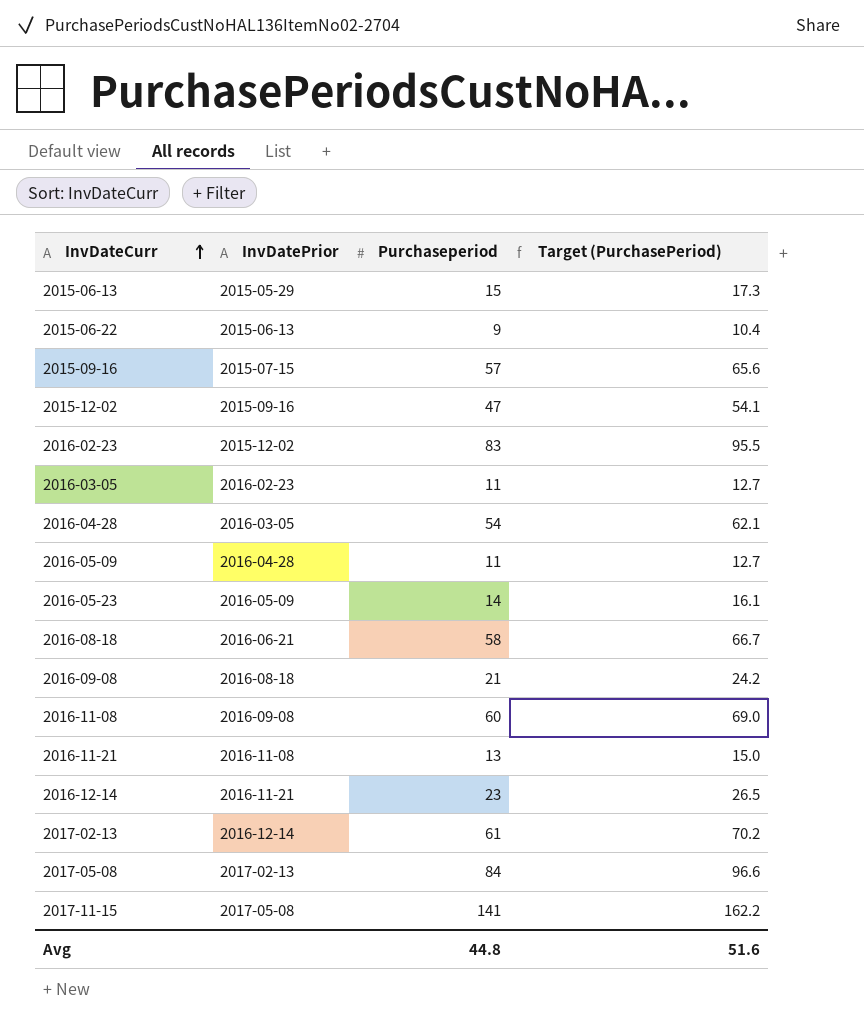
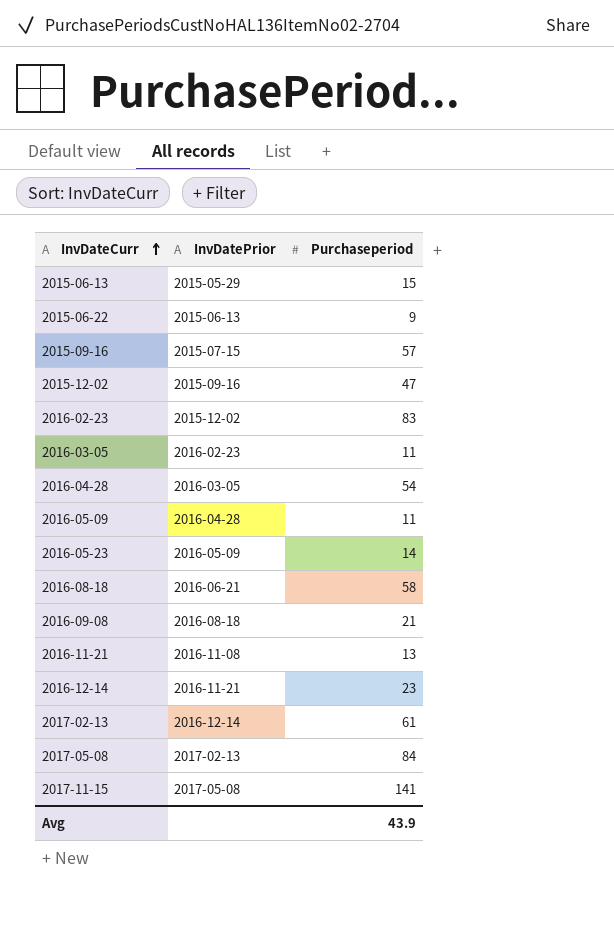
column Target (PurchasePeriod) | formula: [Purchaseperiod] * 1.15 -> none
row 2016-11-08: 2016-09-08 | 60 | 69.0 -> none
Avg | Purchaseperiod: 44.8 -> 43.9

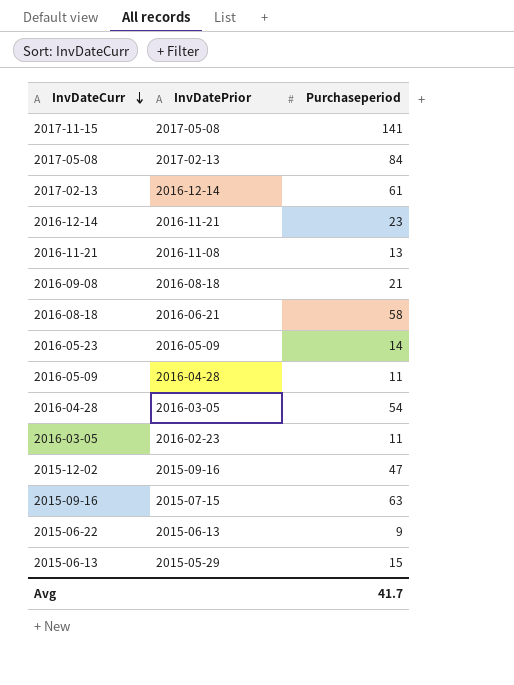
row order: InvDateCurr ascending -> InvDateCurr descending
row 2016-02-23: 2015-12-02 | 83 -> none
2015-09-16 | Purchaseperiod: 57 -> 63
Avg | Purchaseperiod: 43.9 -> 41.7

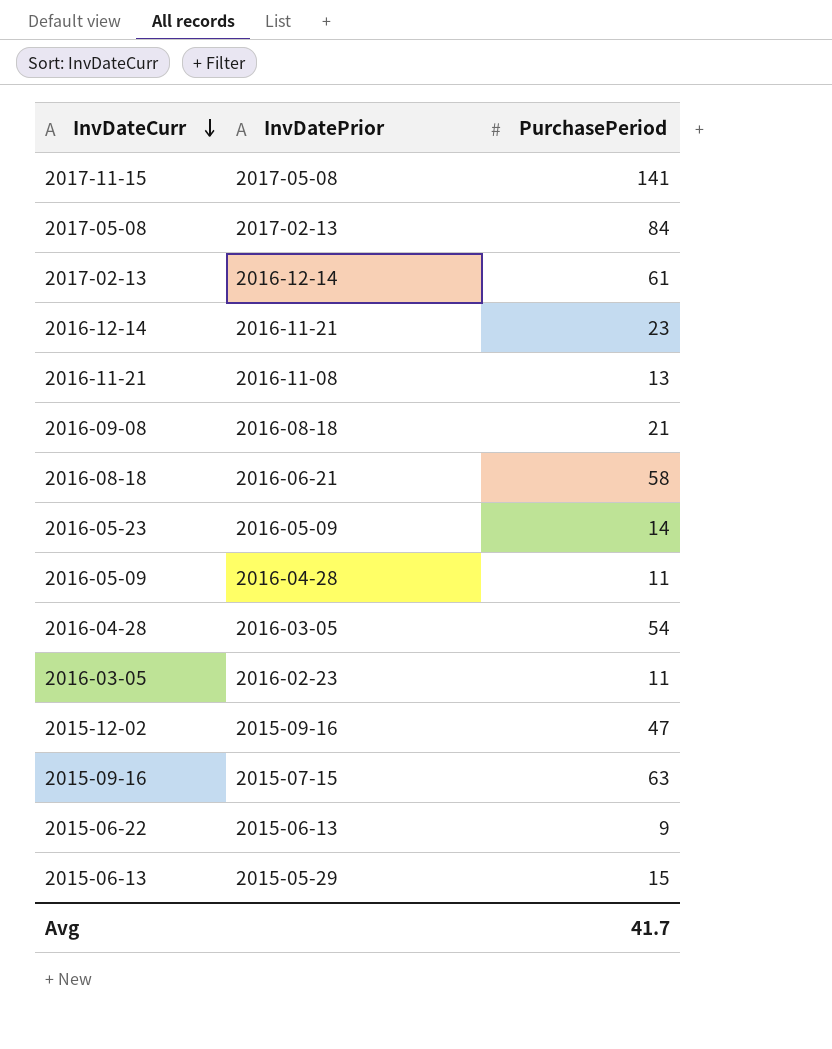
column name: Purchaseperiod -> PurchasePeriod

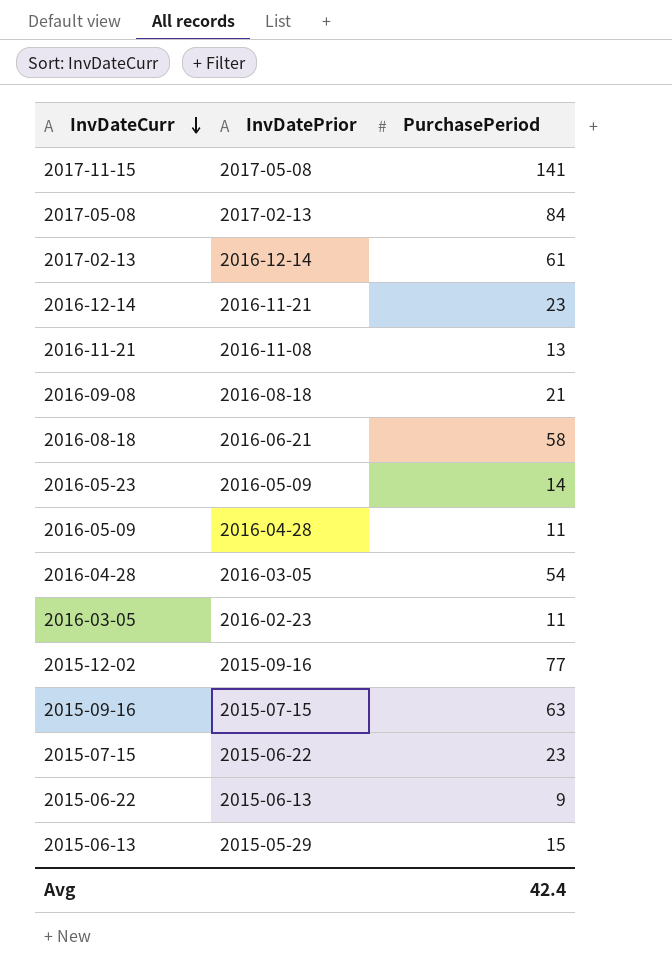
2015-12-02 | PurchasePeriod: 47 -> 77
row 2015-07-15: none -> 2015-06-22 | 23
Avg | PurchasePeriod: 41.7 -> 42.4

